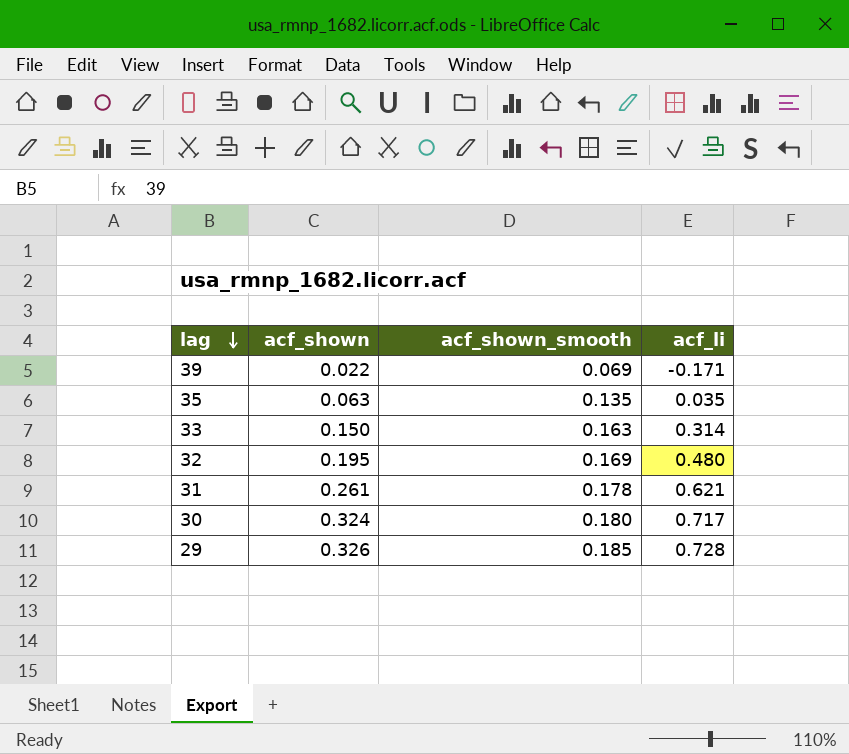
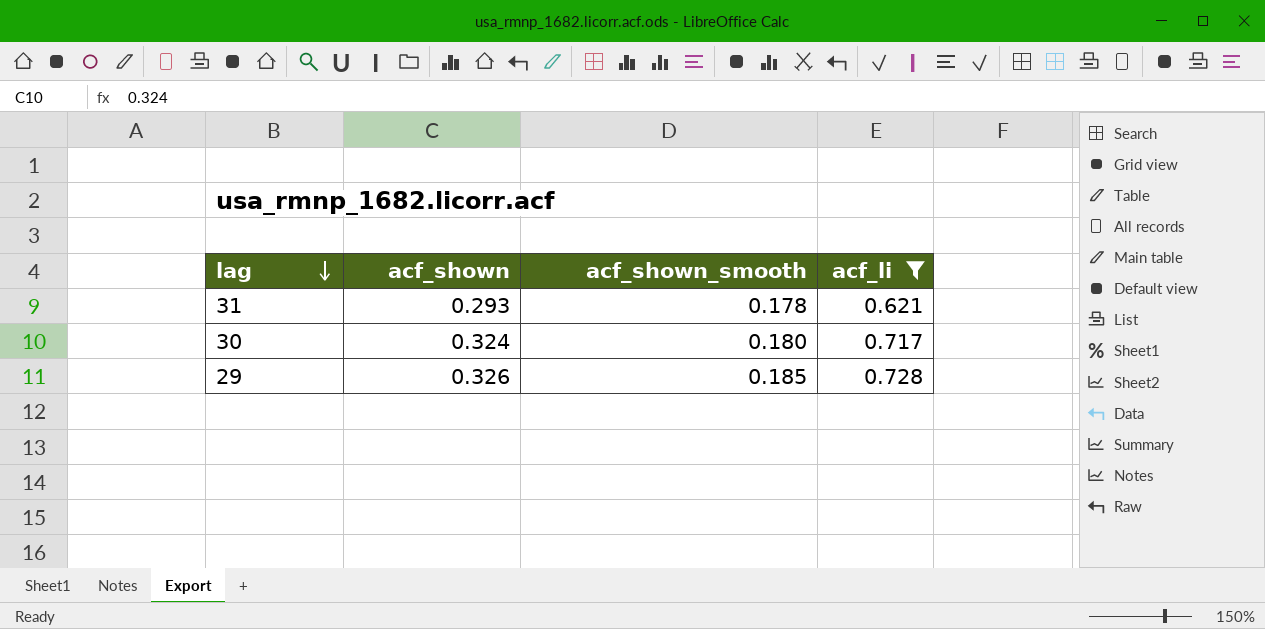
filter: none -> acf_li >= 0.621
31 | acf_shown: 0.261 -> 0.293

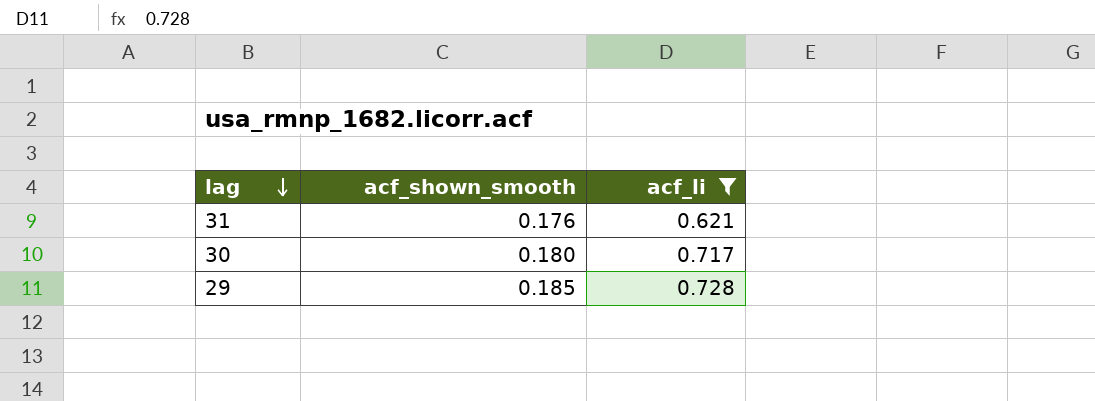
column acf_shown | position: 2 -> none
31 | acf_shown_smooth: 0.178 -> 0.176

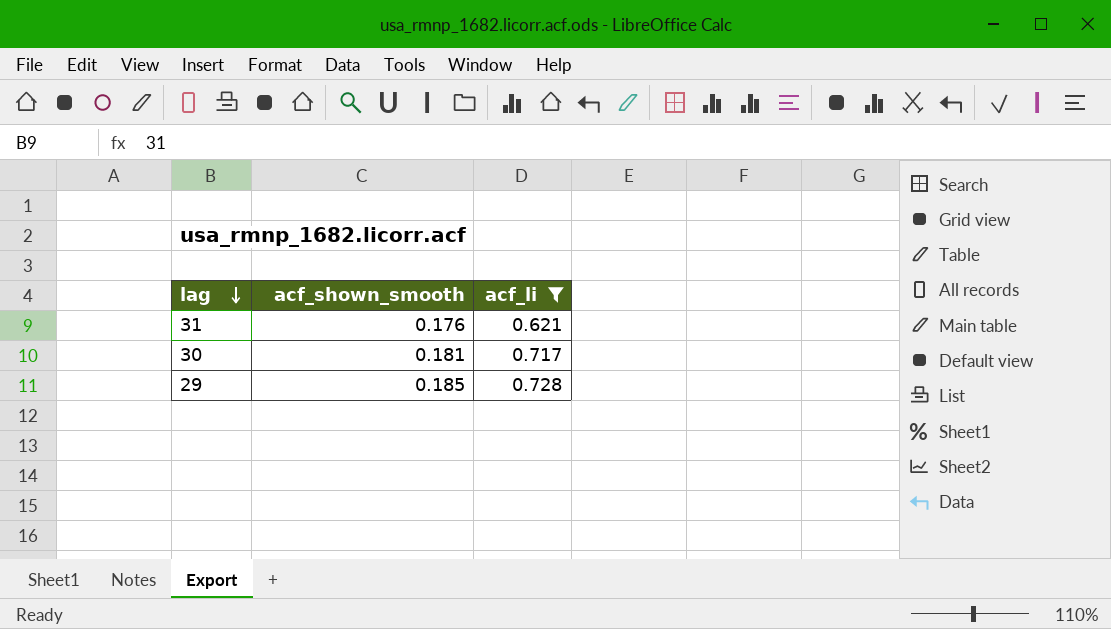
30 | acf_shown_smooth: 0.180 -> 0.181

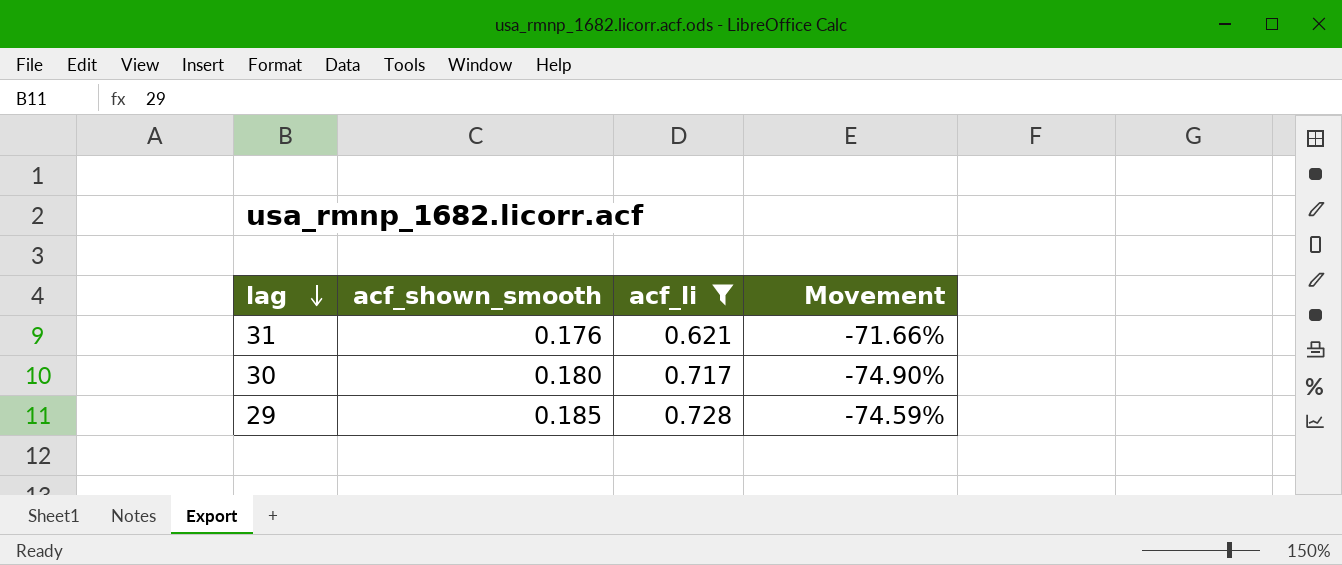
column Movement | formula: none -> ([acf_shown_smooth] - [acf_li]) / [acf_li]
30 | acf_shown_smooth: 0.181 -> 0.180

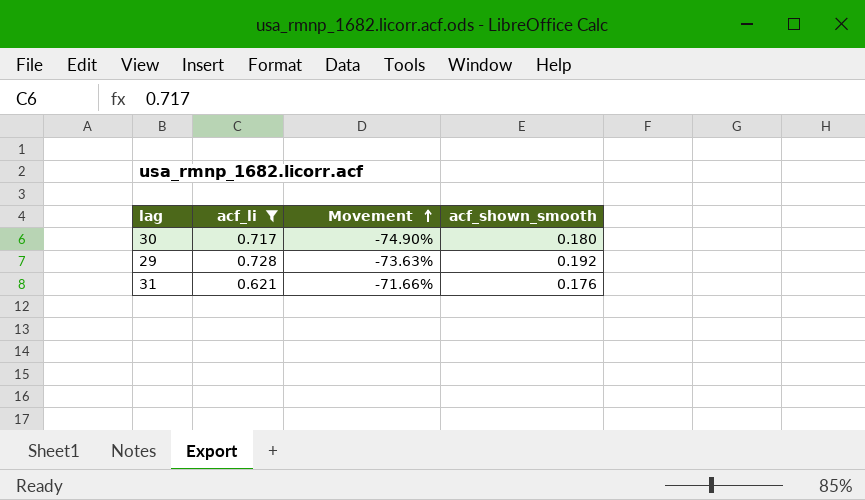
row order: lag descending -> Movement ascending
column acf_shown_smooth | position: 2 -> 4
29 | Movement: -74.59% -> -73.63%
29 | acf_shown_smooth: 0.185 -> 0.192

